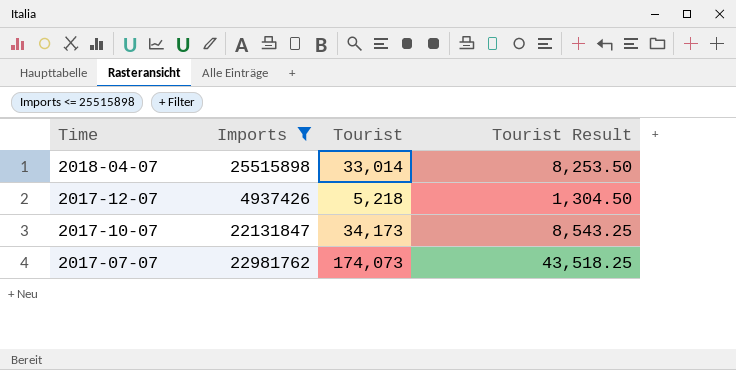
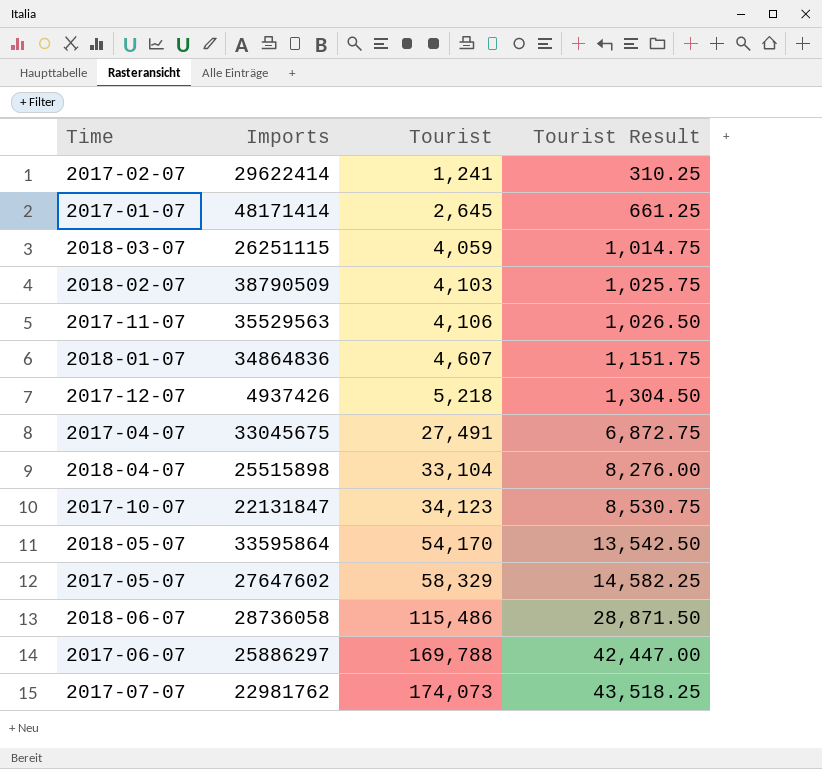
filter: Imports <= 25515898 -> none
row order: Time descending -> Tourist ascending
2018-04-07 | Tourist: 33,014 -> 33,104
2018-04-07 | Tourist Result: 8,253.50 -> 8,276.00
2017-10-07 | Tourist: 34,173 -> 34,123
2017-10-07 | Tourist Result: 8,543.25 -> 8,530.75

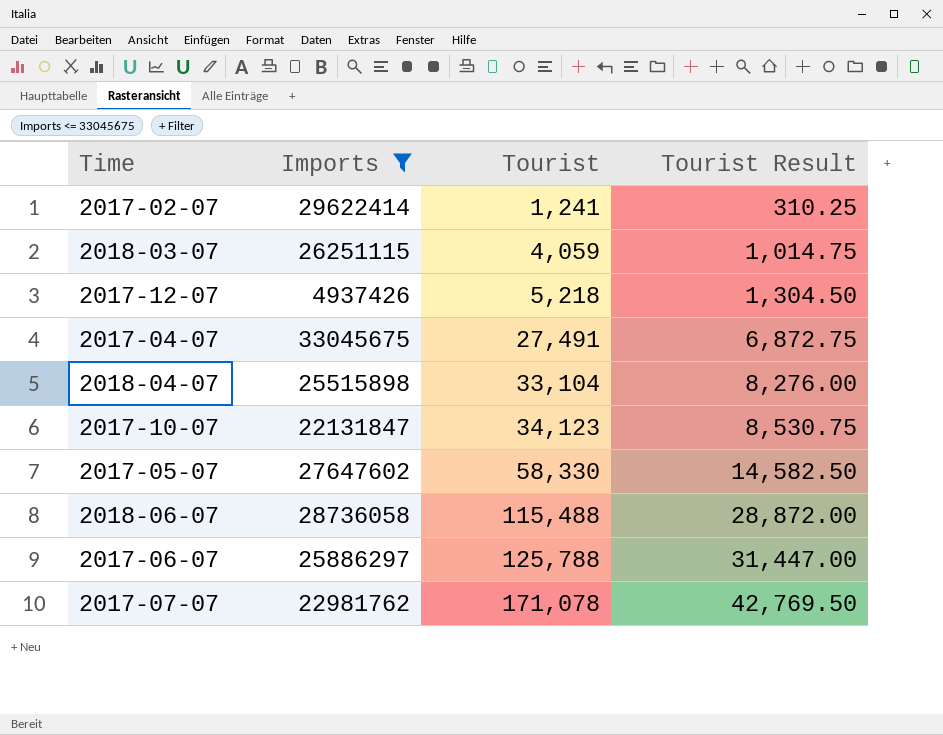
filter: none -> Imports <= 33045675
2017-05-07 | Tourist: 58,329 -> 58,330
2017-05-07 | Tourist Result: 14,582.25 -> 14,582.50
2018-06-07 | Tourist: 115,486 -> 115,488
2018-06-07 | Tourist Result: 28,871.50 -> 28,872.00
2017-06-07 | Tourist: 169,788 -> 125,788
2017-06-07 | Tourist Result: 42,447.00 -> 31,447.00
2017-07-07 | Tourist: 174,073 -> 171,078
2017-07-07 | Tourist Result: 43,518.25 -> 42,769.50

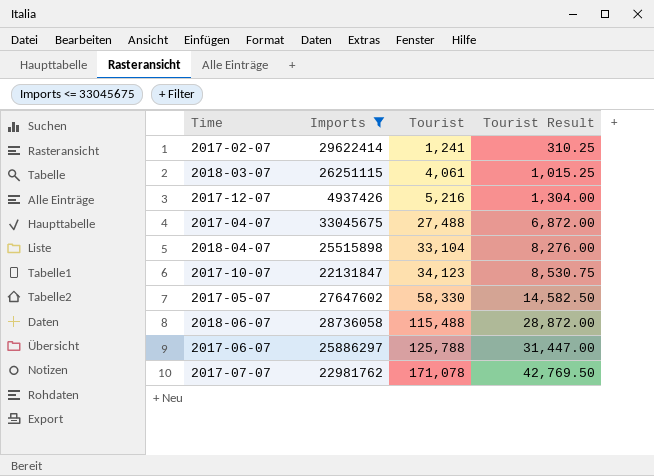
2018-03-07 | Tourist: 4,059 -> 4,061
2018-03-07 | Tourist Result: 1,014.75 -> 1,015.25
2017-12-07 | Tourist: 5,218 -> 5,216
2017-12-07 | Tourist Result: 1,304.50 -> 1,304.00
2017-04-07 | Tourist: 27,491 -> 27,488
2017-04-07 | Tourist Result: 6,872.75 -> 6,872.00

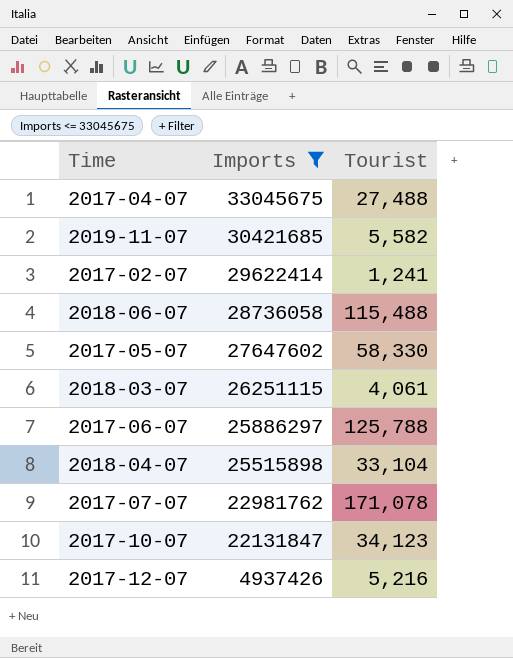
row order: Tourist ascending -> Imports descending
column Tourist Result | formula: [Tourist] * 0.25 -> none
row 2019-11-07: none -> 30421685 | 5,582

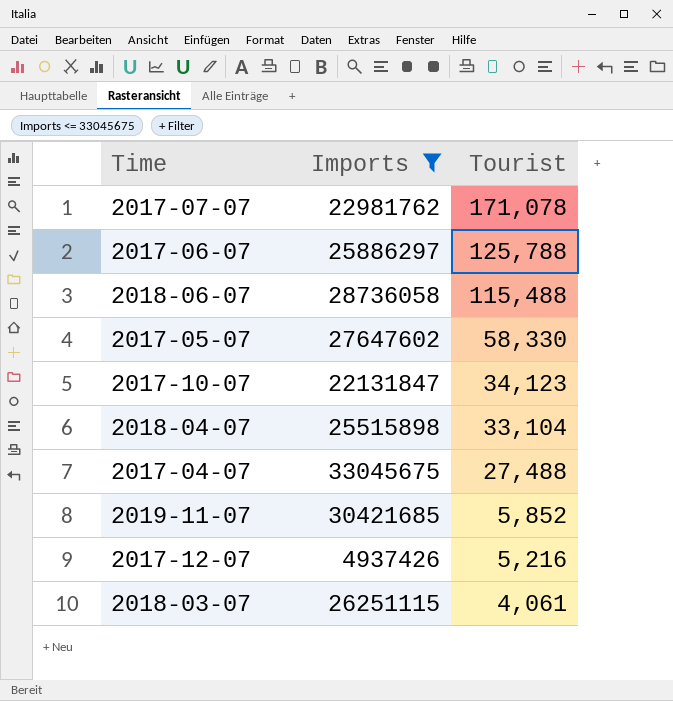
row order: Imports descending -> Tourist descending
row 2017-02-07: 29622414 | 1,241 -> none
2019-11-07 | Tourist: 5,582 -> 5,852

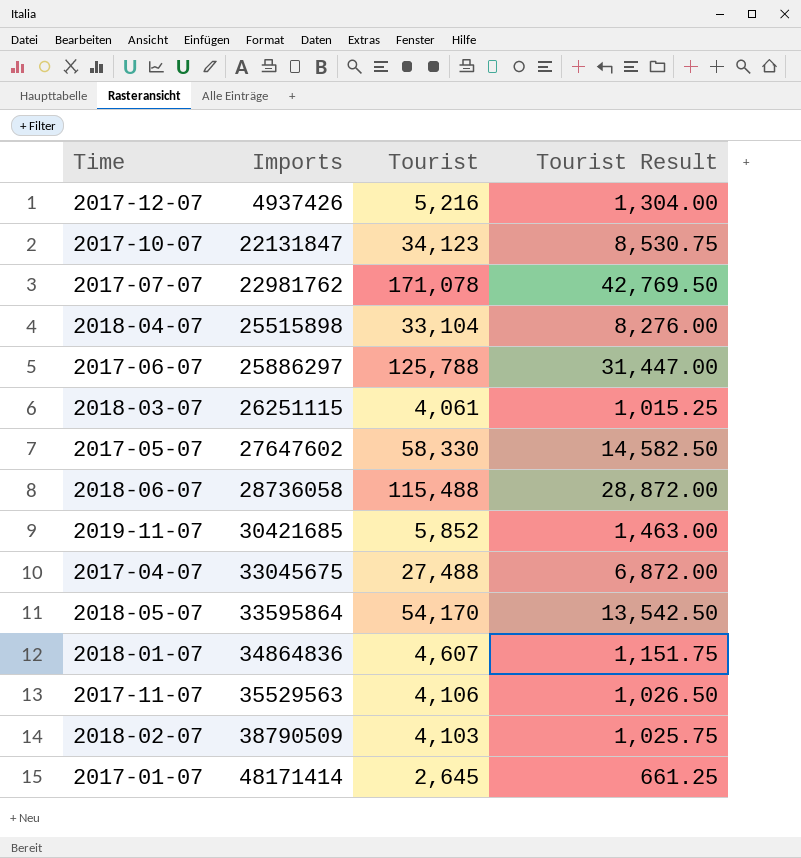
filter: Imports <= 33045675 -> none
row order: Tourist descending -> Imports ascending
column Tourist Result | formula: none -> [Tourist] * 0.25

